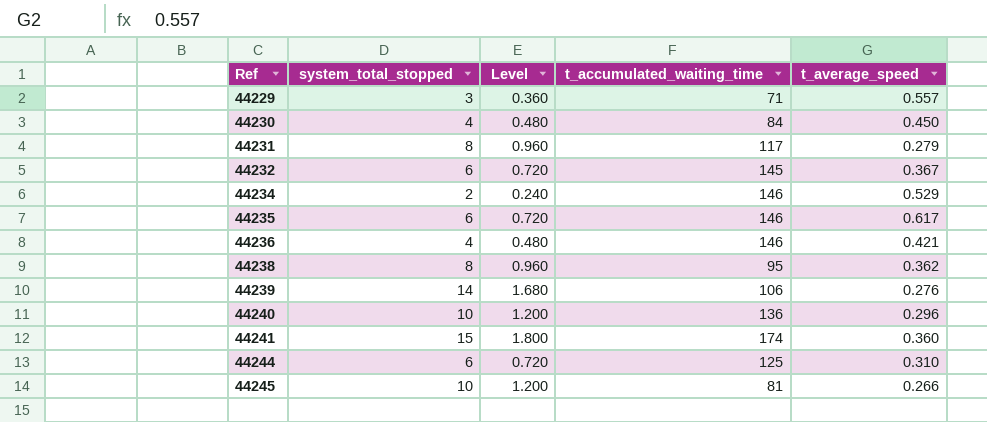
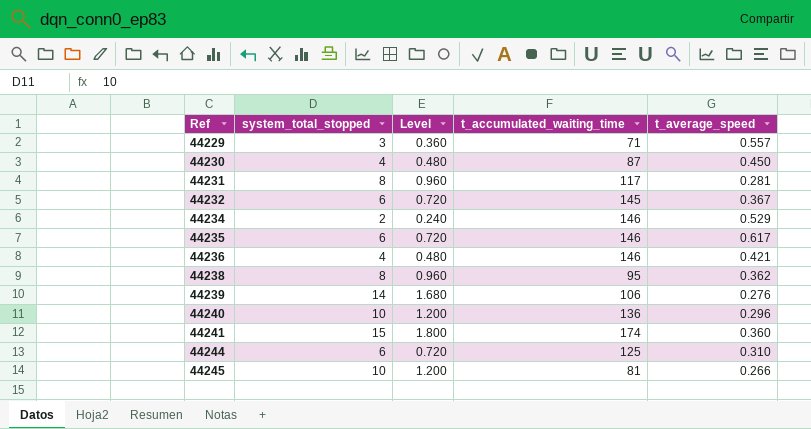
44230 | t_accumulated_waiting_time: 84 -> 87
44231 | t_average_speed: 0.279 -> 0.281

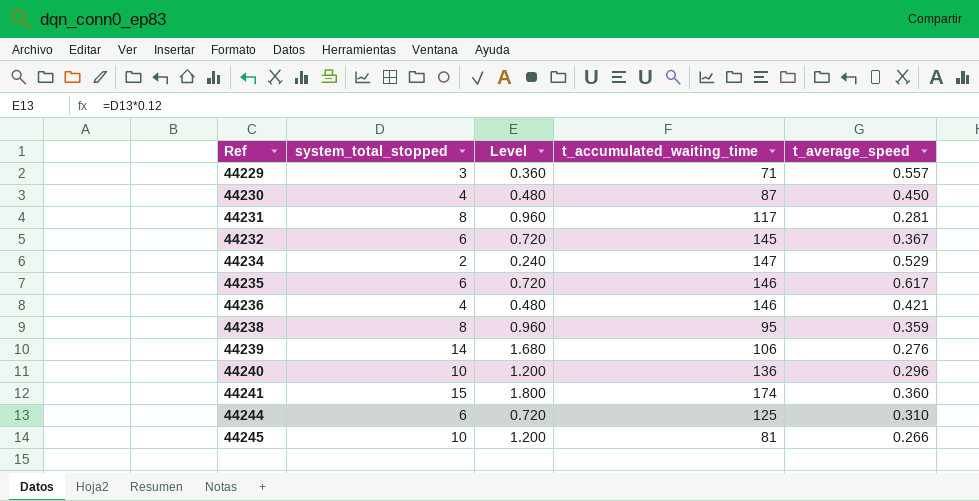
44234 | t_accumulated_waiting_time: 146 -> 147
44238 | t_average_speed: 0.362 -> 0.359

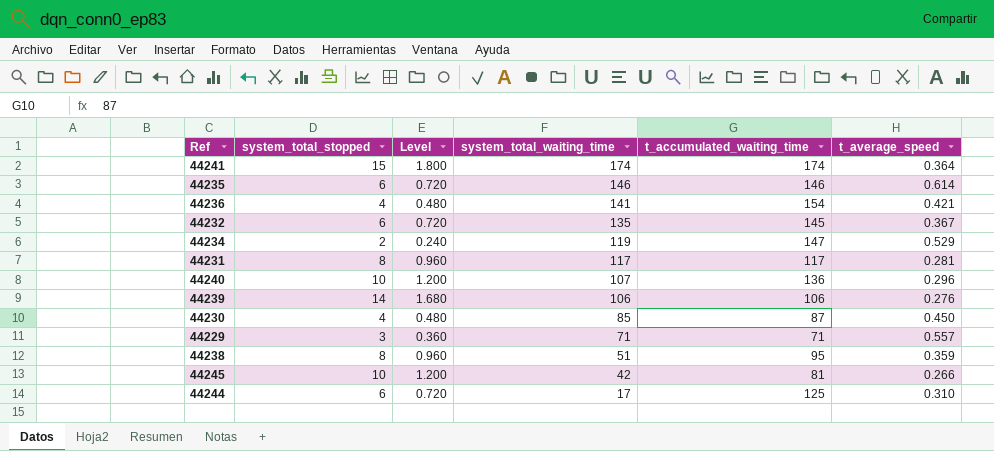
row order: Ref ascending -> system_total_waiting_time descending
column system_total_waiting_time | position: none -> 4
44241 | t_average_speed: 0.360 -> 0.364
44235 | t_average_speed: 0.617 -> 0.614
44236 | t_accumulated_waiting_time: 146 -> 154

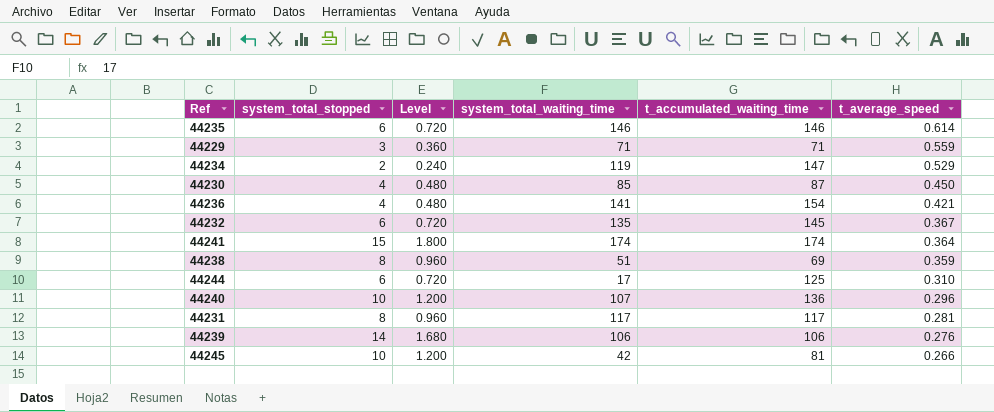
row order: system_total_waiting_time descending -> t_average_speed descending
44229 | t_average_speed: 0.557 -> 0.559
44238 | t_accumulated_waiting_time: 95 -> 69

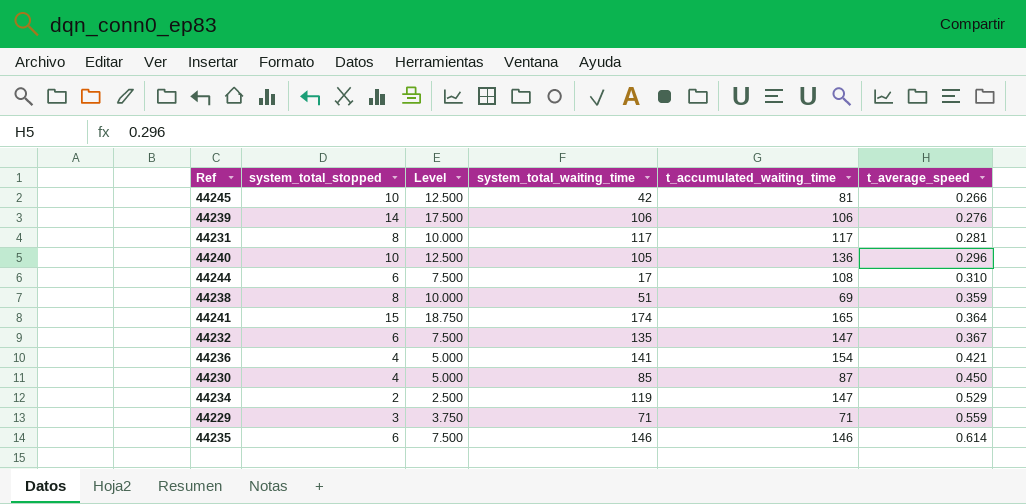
row order: t_average_speed descending -> t_average_speed ascending
column Level | formula: [system_total_stopped] * 0.12 -> [system_total_stopped] * 1.25
44240 | system_total_waiting_time: 107 -> 105
44244 | t_accumulated_waiting_time: 125 -> 108
44241 | t_accumulated_waiting_time: 174 -> 165
44232 | t_accumulated_waiting_time: 145 -> 147

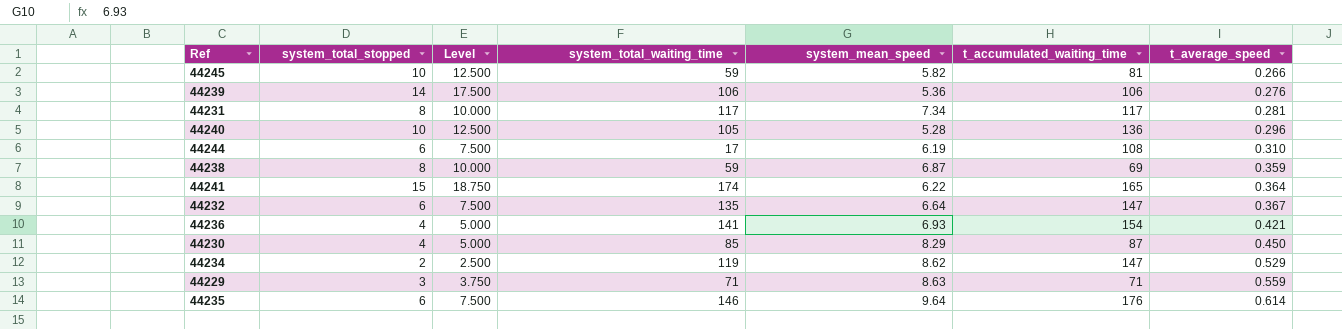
column system_mean_speed | position: none -> 5
44245 | system_total_waiting_time: 42 -> 59
44238 | system_total_waiting_time: 51 -> 59
44235 | t_accumulated_waiting_time: 146 -> 176

